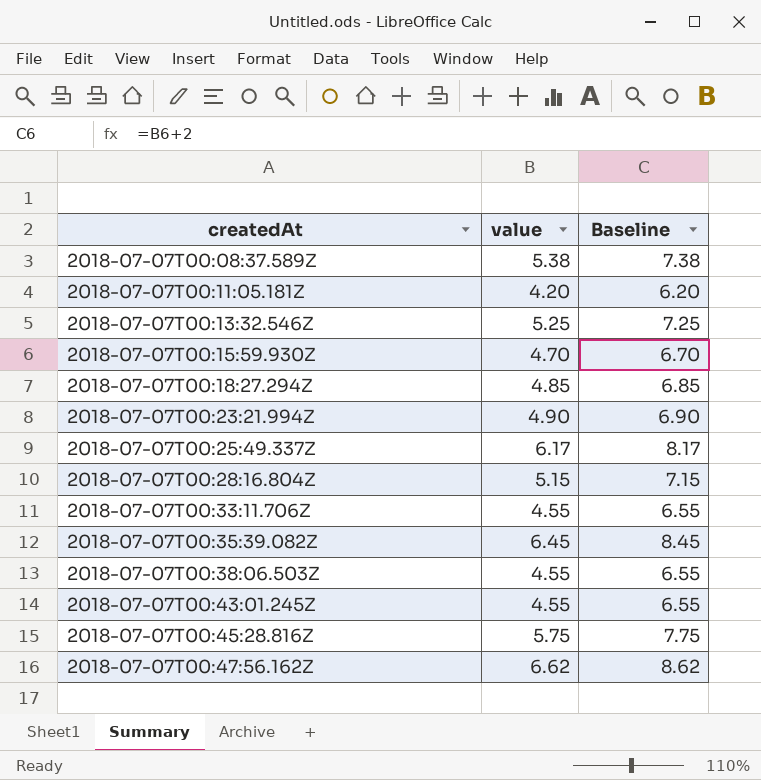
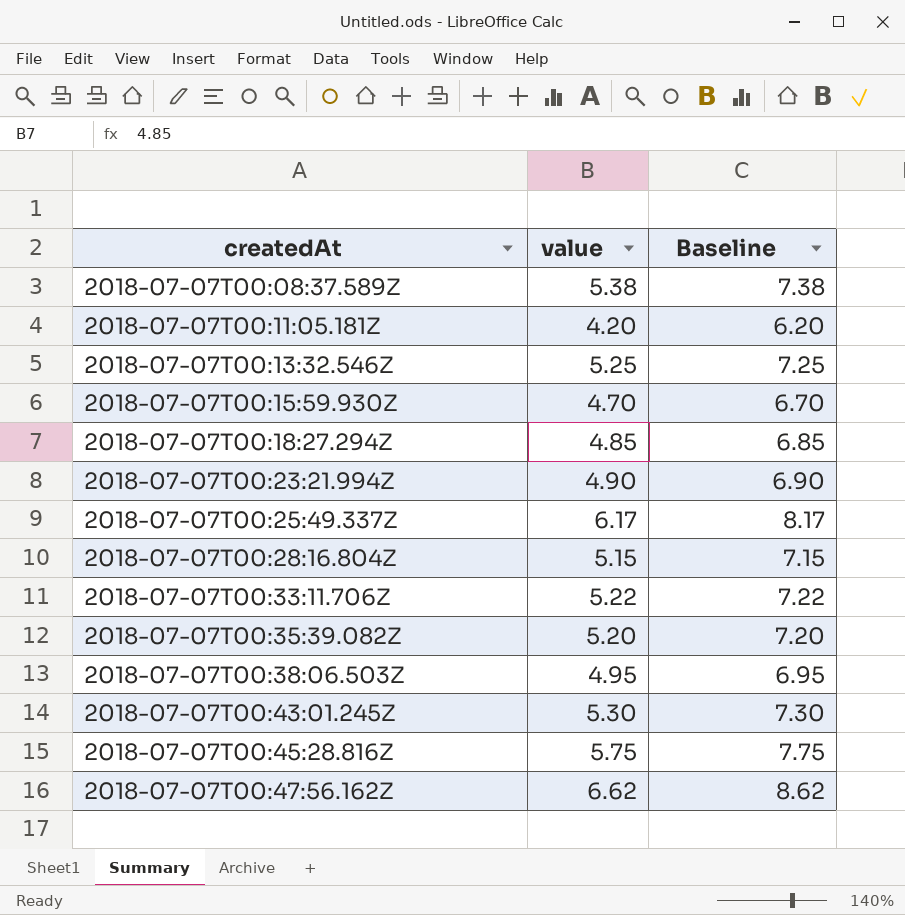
2018-07-07T00:33:11.706Z | value: 4.55 -> 5.22
2018-07-07T00:33:11.706Z | Baseline: 6.55 -> 7.22
2018-07-07T00:35:39.082Z | value: 6.45 -> 5.20
2018-07-07T00:35:39.082Z | Baseline: 8.45 -> 7.20
2018-07-07T00:38:06.503Z | value: 4.55 -> 4.95
2018-07-07T00:38:06.503Z | Baseline: 6.55 -> 6.95
2018-07-07T00:43:01.245Z | value: 4.55 -> 5.30
2018-07-07T00:43:01.245Z | Baseline: 6.55 -> 7.30

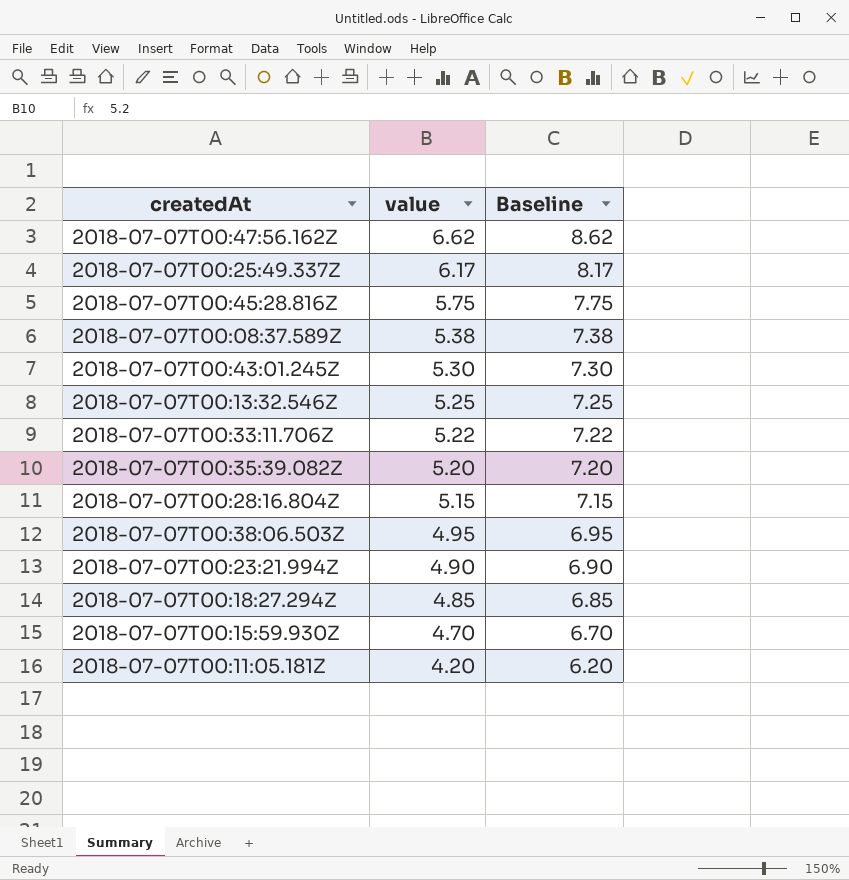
row order: createdAt ascending -> value descending

